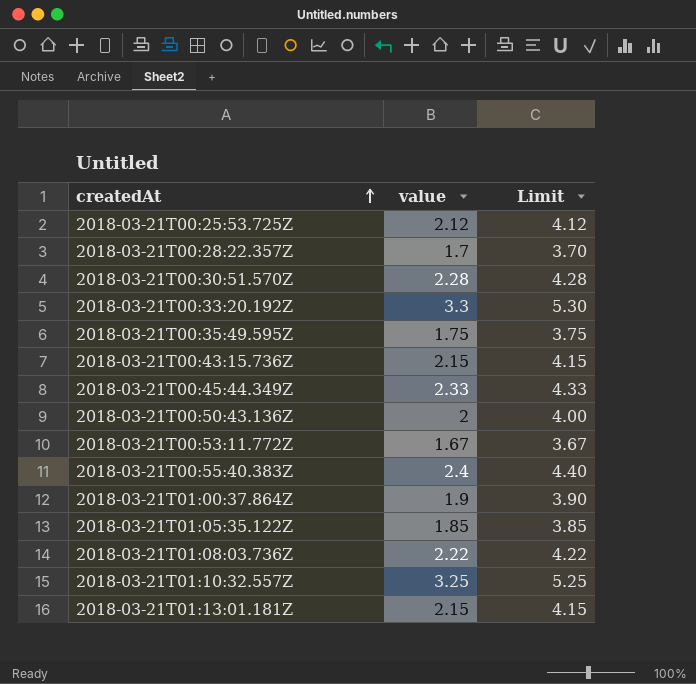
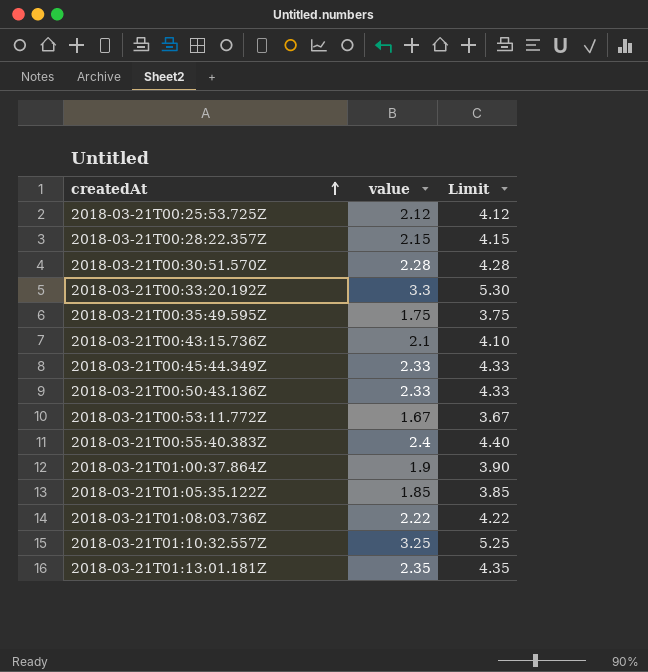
2018-03-21T00:28:22.357Z | value: 1.7 -> 2.15
2018-03-21T00:28:22.357Z | Limit: 3.70 -> 4.15
2018-03-21T00:43:15.736Z | value: 2.15 -> 2.1
2018-03-21T00:43:15.736Z | Limit: 4.15 -> 4.10
2018-03-21T00:50:43.136Z | value: 2 -> 2.33
2018-03-21T00:50:43.136Z | Limit: 4.00 -> 4.33
2018-03-21T01:13:01.181Z | value: 2.15 -> 2.35
2018-03-21T01:13:01.181Z | Limit: 4.15 -> 4.35

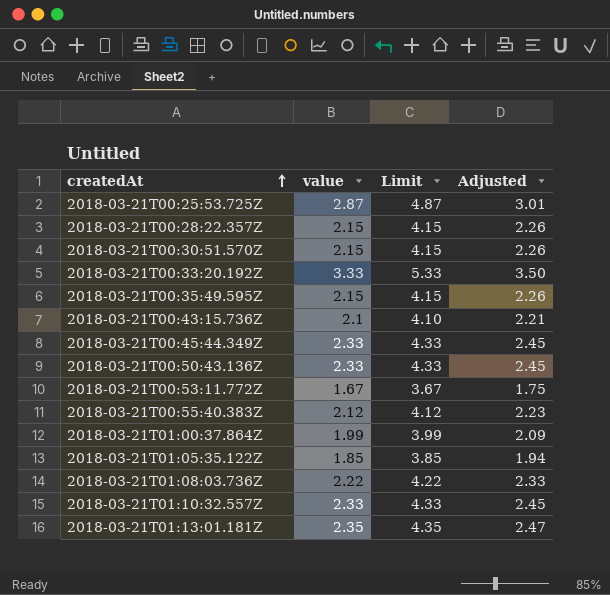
column Adjusted | formula: none -> [value] * 1.05
2018-03-21T00:25:53.725Z | value: 2.12 -> 2.87
2018-03-21T00:25:53.725Z | Limit: 4.12 -> 4.87
2018-03-21T00:30:51.570Z | value: 2.28 -> 2.15
2018-03-21T00:30:51.570Z | Limit: 4.28 -> 4.15
2018-03-21T00:33:20.192Z | value: 3.3 -> 3.33
2018-03-21T00:33:20.192Z | Limit: 5.30 -> 5.33
2018-03-21T00:35:49.595Z | value: 1.75 -> 2.15
2018-03-21T00:35:49.595Z | Limit: 3.75 -> 4.15
2018-03-21T00:55:40.383Z | value: 2.4 -> 2.12
2018-03-21T00:55:40.383Z | Limit: 4.40 -> 4.12
2018-03-21T01:00:37.864Z | value: 1.9 -> 1.99
2018-03-21T01:00:37.864Z | Limit: 3.90 -> 3.99
2018-03-21T01:10:32.557Z | value: 3.25 -> 2.33
2018-03-21T01:10:32.557Z | Limit: 5.25 -> 4.33

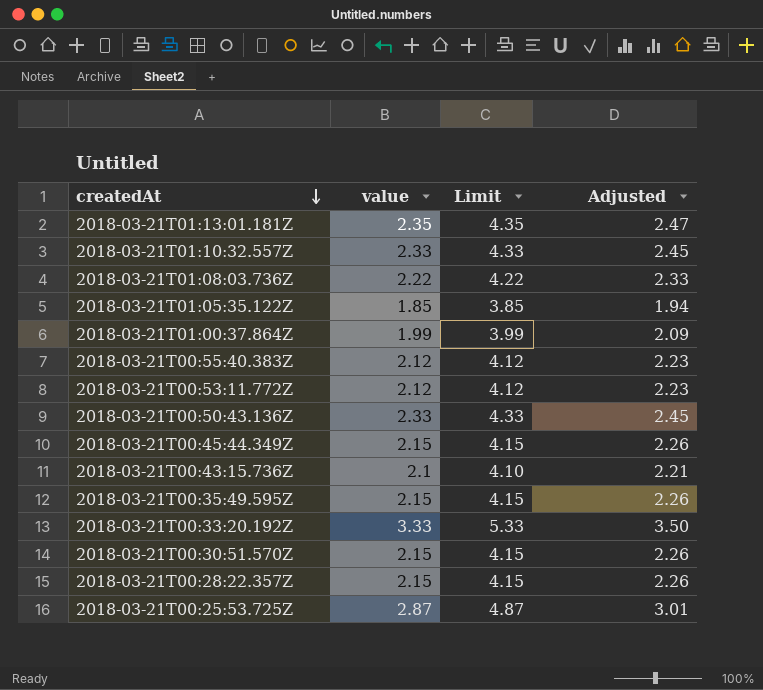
row order: createdAt ascending -> createdAt descending
2018-03-21T00:53:11.772Z | value: 1.67 -> 2.12
2018-03-21T00:53:11.772Z | Limit: 3.67 -> 4.12
2018-03-21T00:53:11.772Z | Adjusted: 1.75 -> 2.23
2018-03-21T00:45:44.349Z | value: 2.33 -> 2.15
2018-03-21T00:45:44.349Z | Limit: 4.33 -> 4.15
2018-03-21T00:45:44.349Z | Adjusted: 2.45 -> 2.26

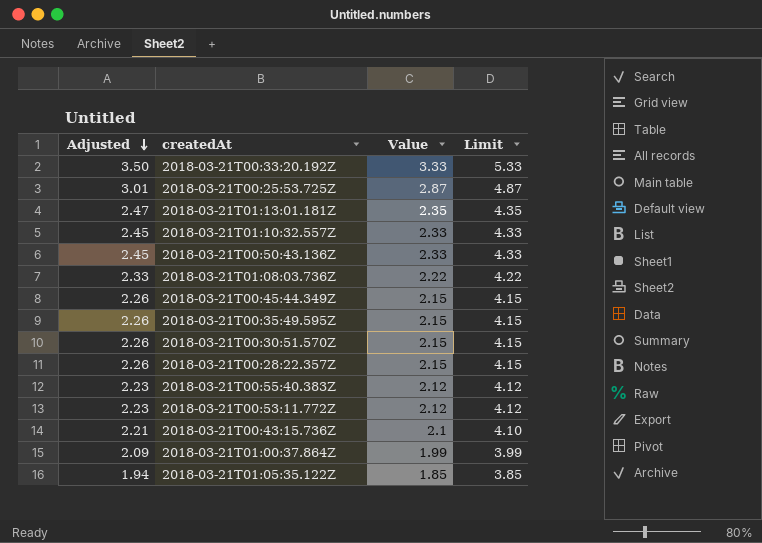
row order: createdAt descending -> Adjusted descending
column Adjusted | position: 4 -> 1
column name: value -> Value

